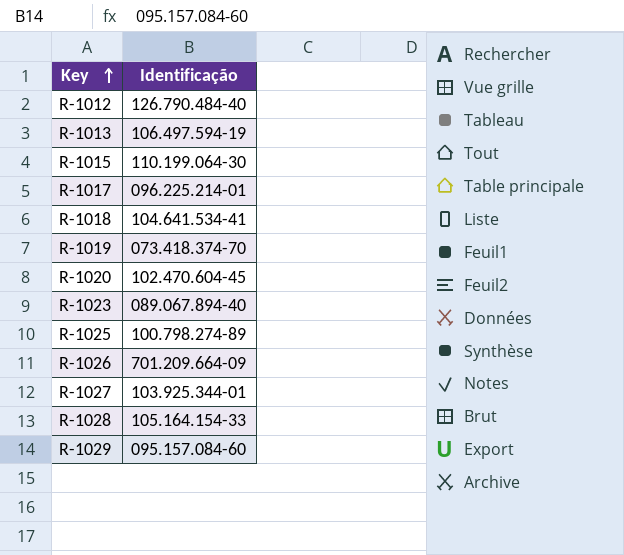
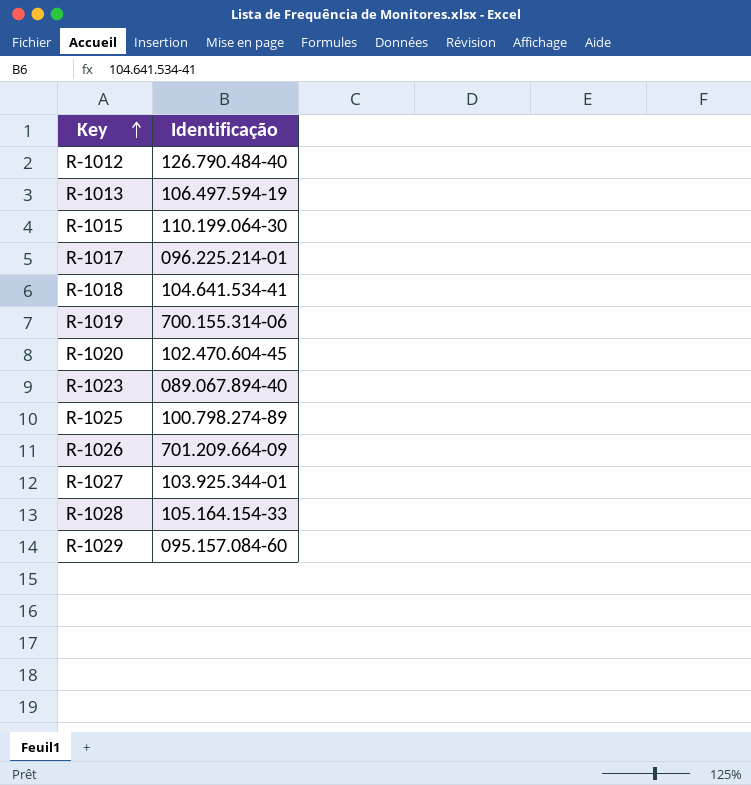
R-1019 | Identificação: 073.418.374-70 -> 700.155.314-06

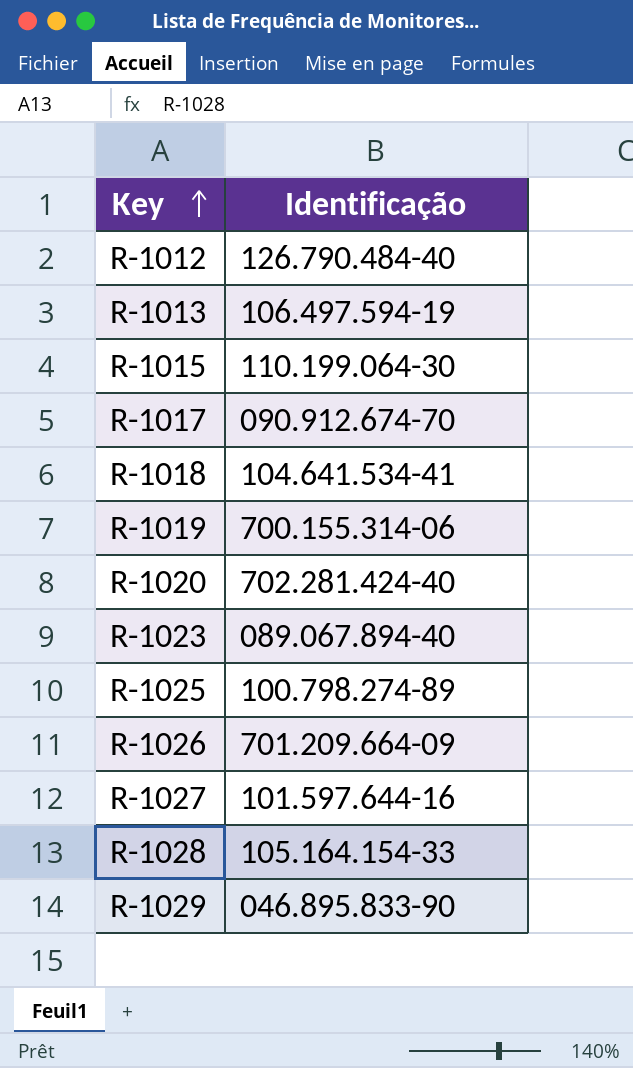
R-1017 | Identificação: 096.225.214-01 -> 090.912.674-70
R-1020 | Identificação: 102.470.604-45 -> 702.281.424-40
R-1027 | Identificação: 103.925.344-01 -> 101.597.644-16
R-1029 | Identificação: 095.157.084-60 -> 046.895.833-90

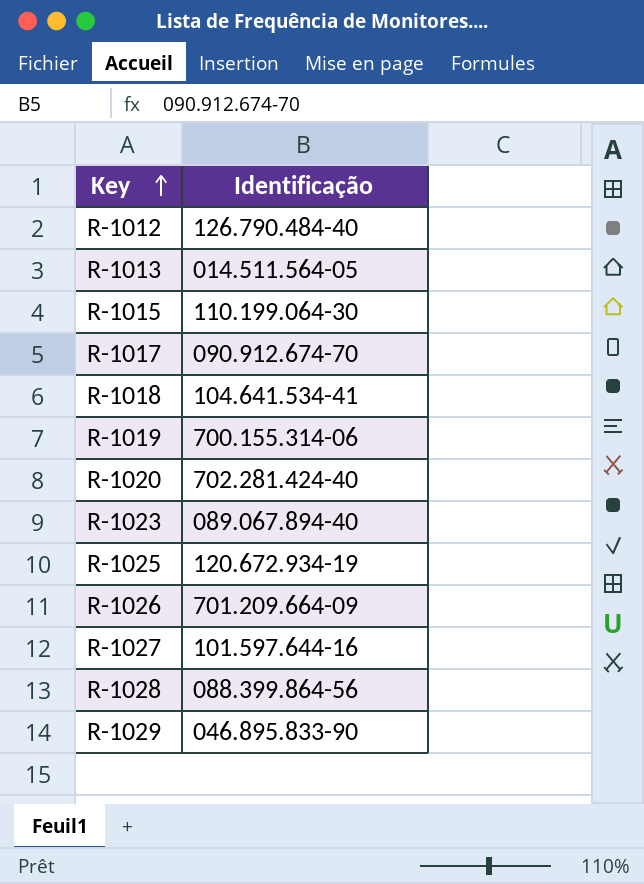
R-1013 | Identificação: 106.497.594-19 -> 014.511.564-05
R-1025 | Identificação: 100.798.274-89 -> 120.672.934-19
R-1028 | Identificação: 105.164.154-33 -> 088.399.864-56

